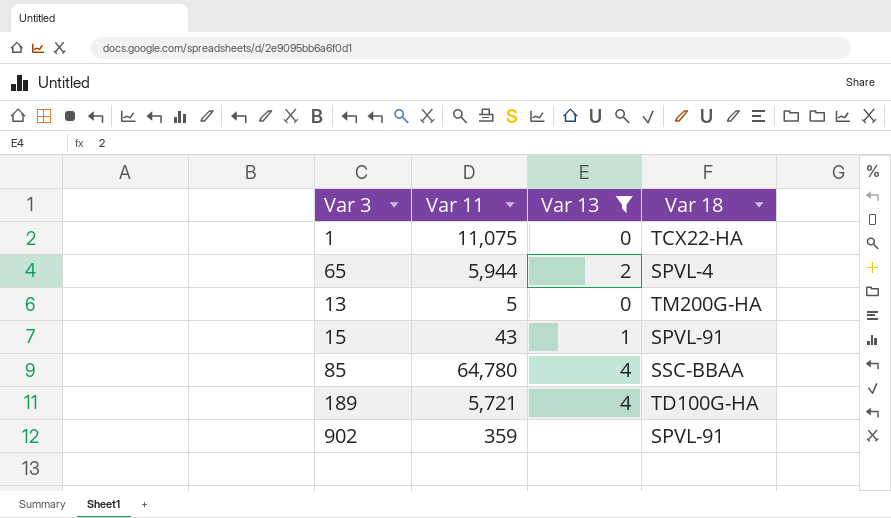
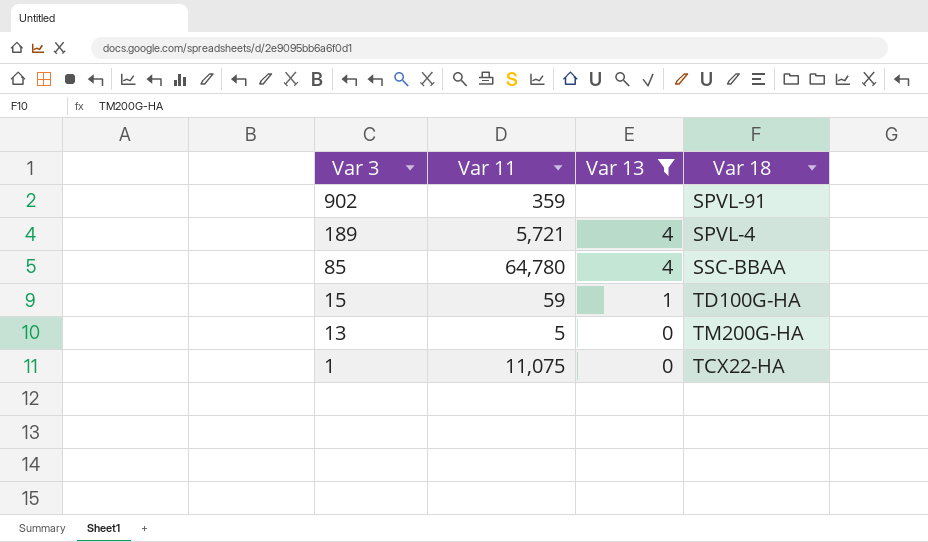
row order: none -> Var 3 descending
row 65: 5,944 | 2 | SPVL-4 -> none
189 | Var 18: TD100G-HA -> SPVL-4
15 | Var 11: 43 -> 59
15 | Var 18: SPVL-91 -> TD100G-HA

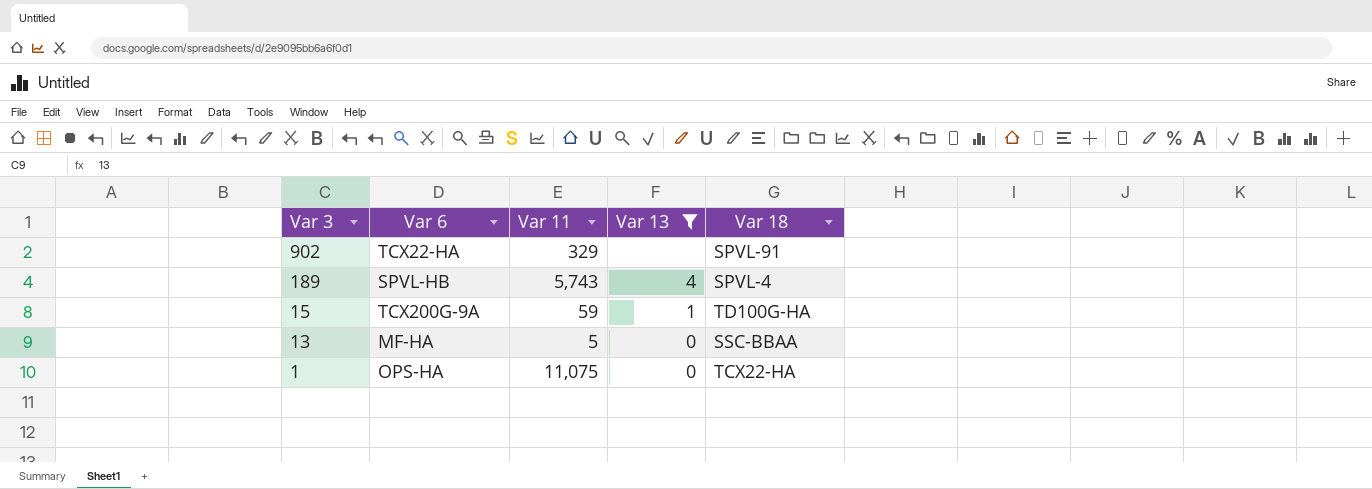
column Var 6 | position: none -> 2
row 85: 64,780 | 4 | SSC-BBAA -> none
902 | Var 11: 359 -> 329
189 | Var 11: 5,721 -> 5,743
13 | Var 18: TM200G-HA -> SSC-BBAA

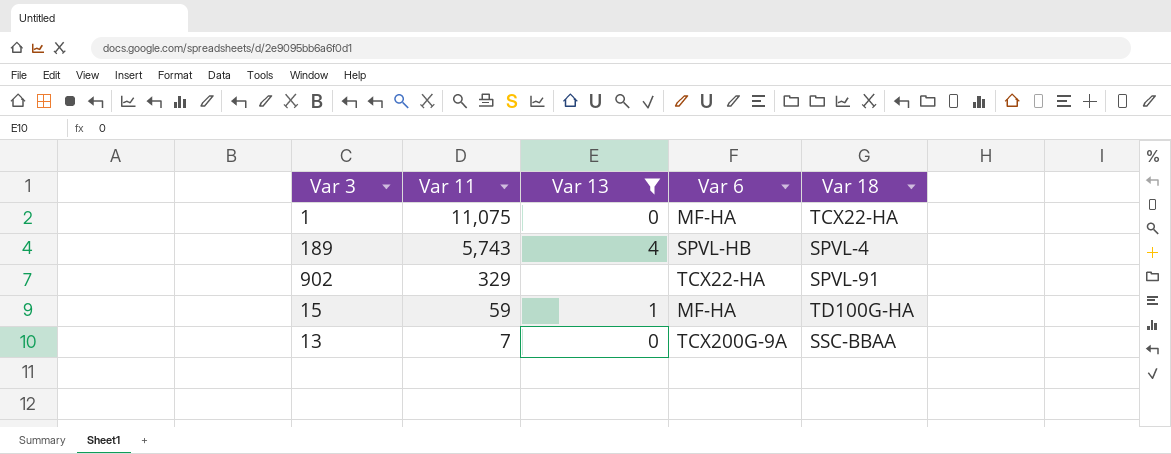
row order: Var 3 descending -> Var 11 descending
column Var 6 | position: 2 -> 4
1 | Var 6: OPS-HA -> MF-HA
15 | Var 6: TCX200G-9A -> MF-HA
13 | Var 11: 5 -> 7
13 | Var 6: MF-HA -> TCX200G-9A

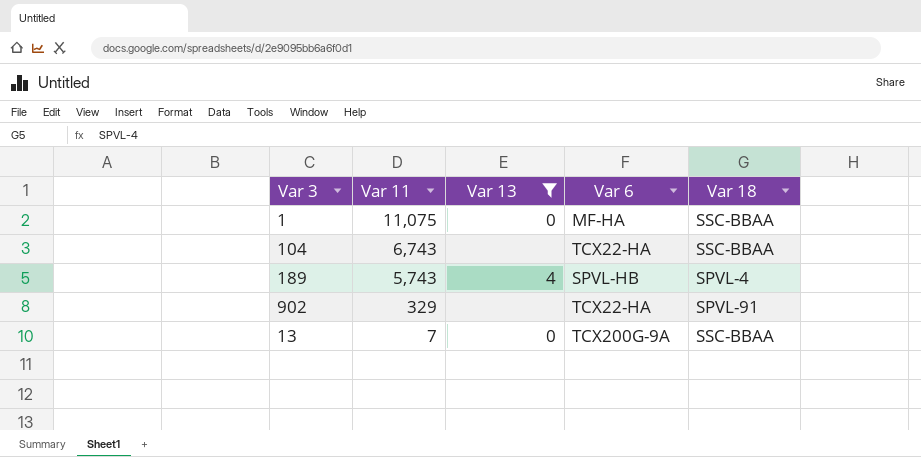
row 15: 59 | 1 | MF-HA | TD100G-HA -> none
1 | Var 18: TCX22-HA -> SSC-BBAA
row 104: none -> 6,743 | none | TCX22-HA | SSC-BBAA

